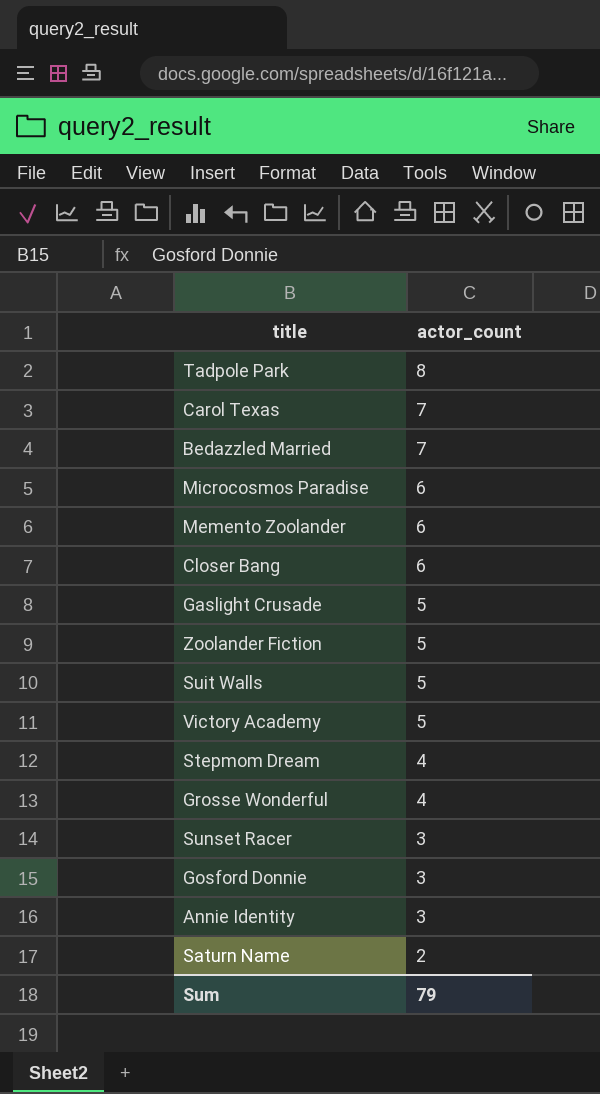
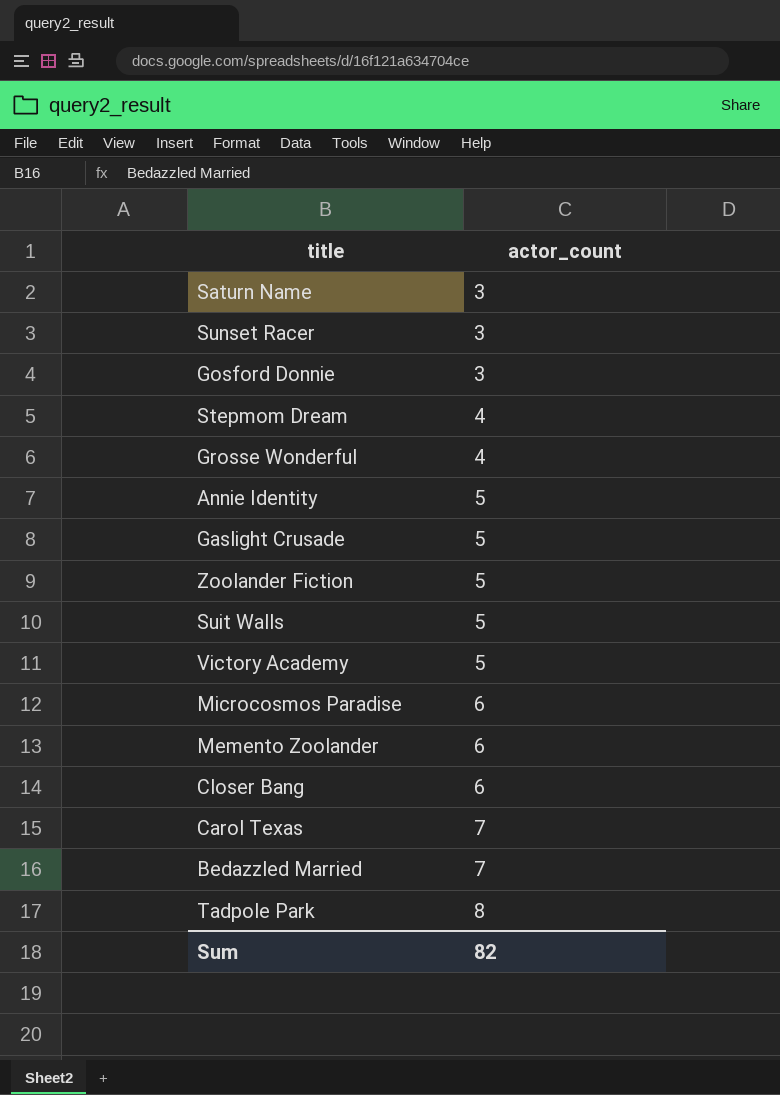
row order: actor_count descending -> actor_count ascending
Saturn Name | actor_count: 2 -> 3
Annie Identity | actor_count: 3 -> 5
Sum | actor_count: 79 -> 82

